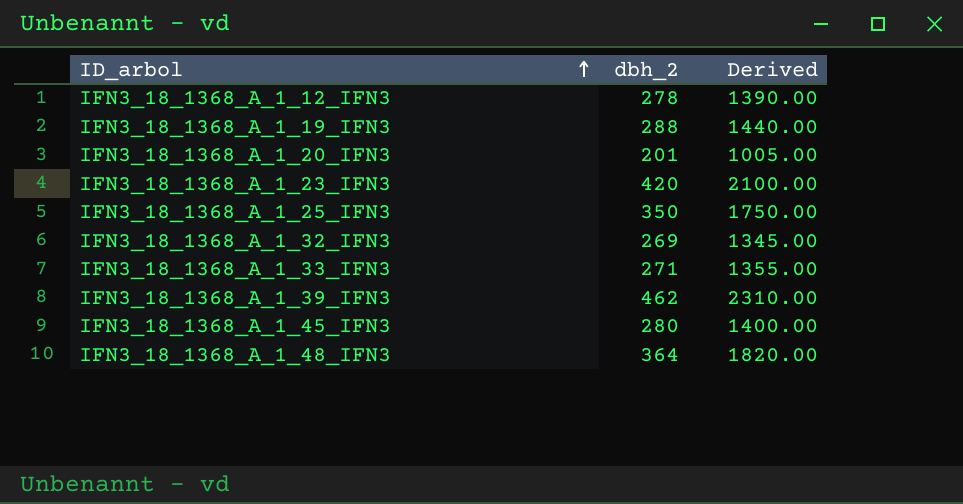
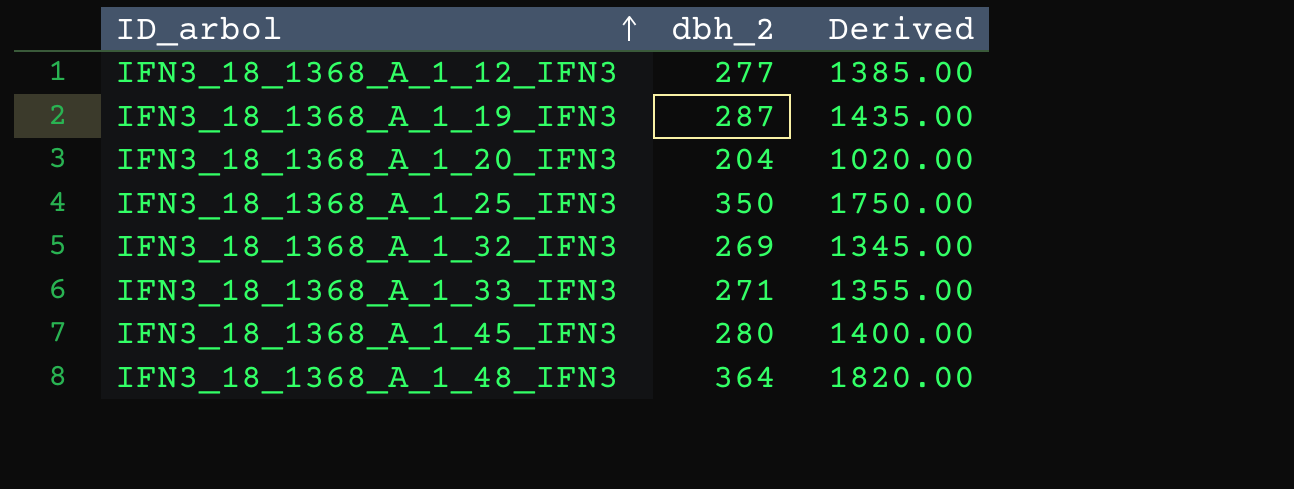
row IFN3_18_1368_A_1_23_IFN3: 420 | 2100.00 -> none
row IFN3_18_1368_A_1_39_IFN3: 462 | 2310.00 -> none
IFN3_18_1368_A_1_12_IFN3 | dbh_2: 278 -> 277
IFN3_18_1368_A_1_12_IFN3 | Derived: 1390.00 -> 1385.00
IFN3_18_1368_A_1_19_IFN3 | dbh_2: 288 -> 287
IFN3_18_1368_A_1_19_IFN3 | Derived: 1440.00 -> 1435.00
IFN3_18_1368_A_1_20_IFN3 | dbh_2: 201 -> 204
IFN3_18_1368_A_1_20_IFN3 | Derived: 1005.00 -> 1020.00

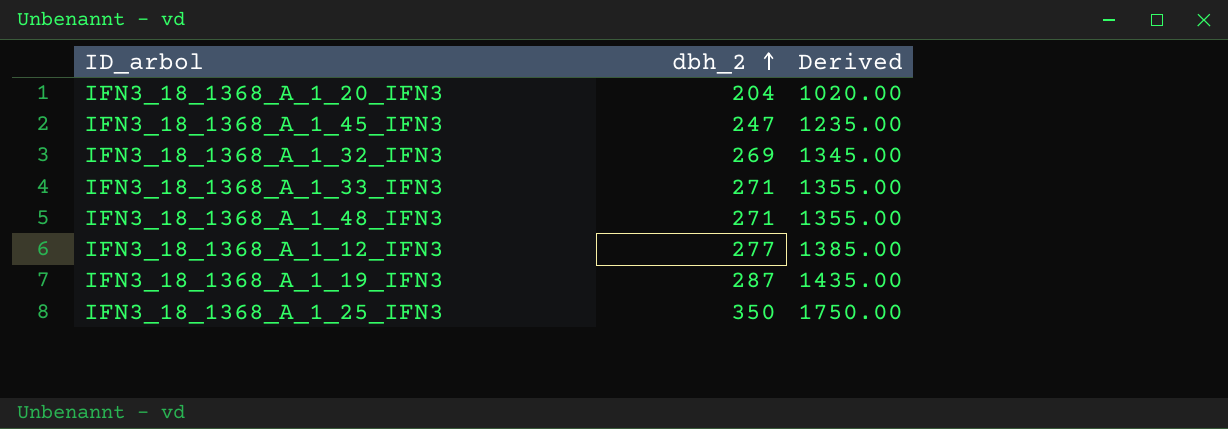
row order: ID_arbol ascending -> dbh_2 ascending
IFN3_18_1368_A_1_45_IFN3 | dbh_2: 280 -> 247
IFN3_18_1368_A_1_45_IFN3 | Derived: 1400.00 -> 1235.00
IFN3_18_1368_A_1_48_IFN3 | dbh_2: 364 -> 271
IFN3_18_1368_A_1_48_IFN3 | Derived: 1820.00 -> 1355.00

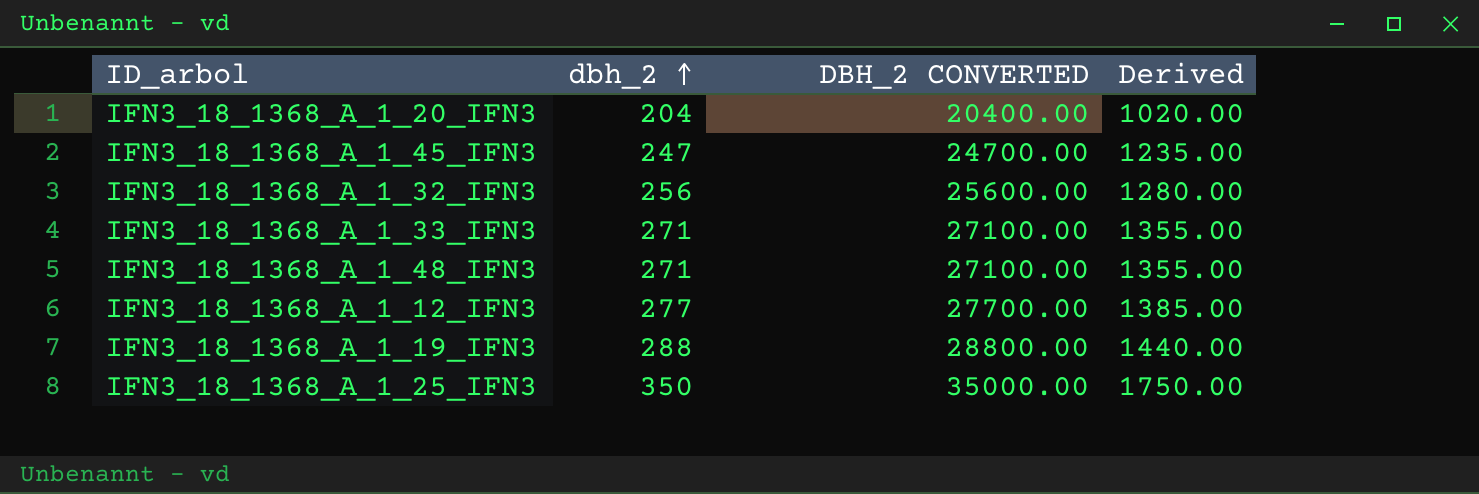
column DBH_2 CONVERTED | formula: none -> [dbh_2] * 100
IFN3_18_1368_A_1_32_IFN3 | dbh_2: 269 -> 256
IFN3_18_1368_A_1_32_IFN3 | Derived: 1345.00 -> 1280.00
IFN3_18_1368_A_1_19_IFN3 | dbh_2: 287 -> 288
IFN3_18_1368_A_1_19_IFN3 | Derived: 1435.00 -> 1440.00

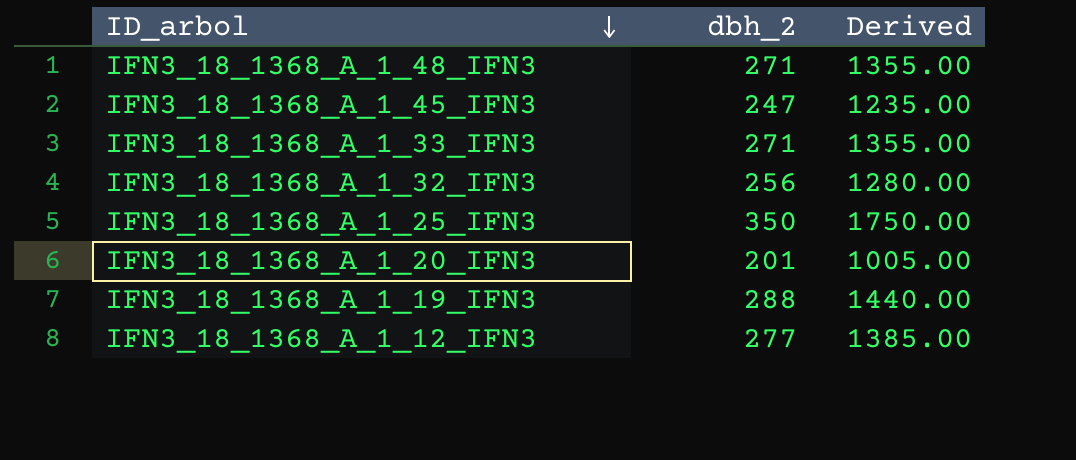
row order: dbh_2 ascending -> ID_arbol descending
column DBH_2 CONVERTED | formula: [dbh_2] * 100 -> none
IFN3_18_1368_A_1_20_IFN3 | dbh_2: 204 -> 201
IFN3_18_1368_A_1_20_IFN3 | Derived: 1020.00 -> 1005.00

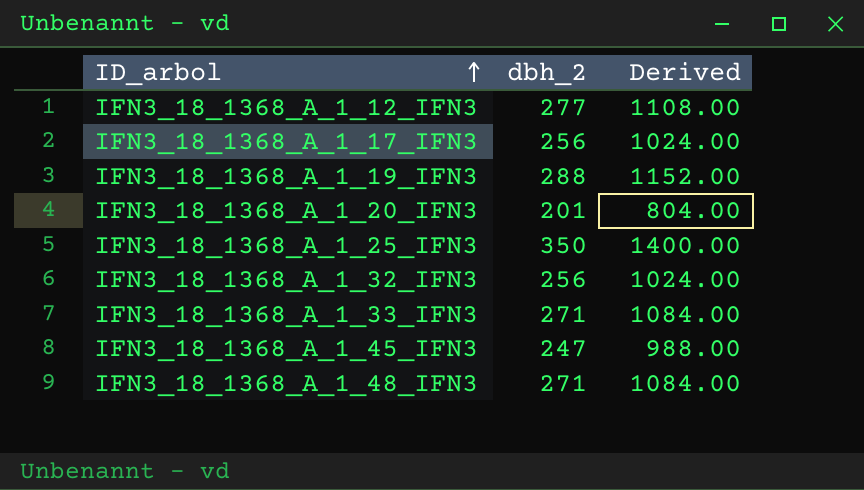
row order: ID_arbol descending -> ID_arbol ascending
column Derived | formula: [dbh_2] * 5 -> [dbh_2] * 4
row IFN3_18_1368_A_1_17_IFN3: none -> 256 | 1024.00

